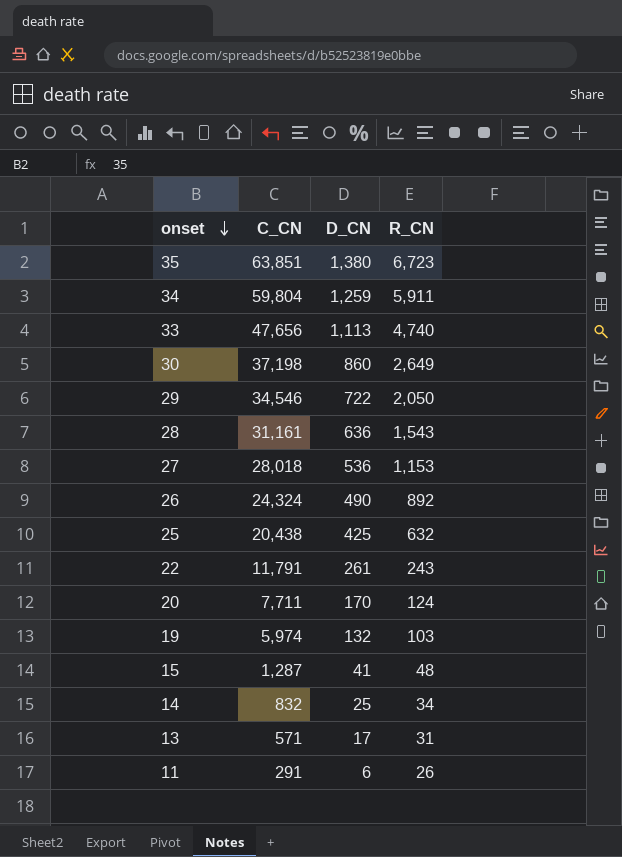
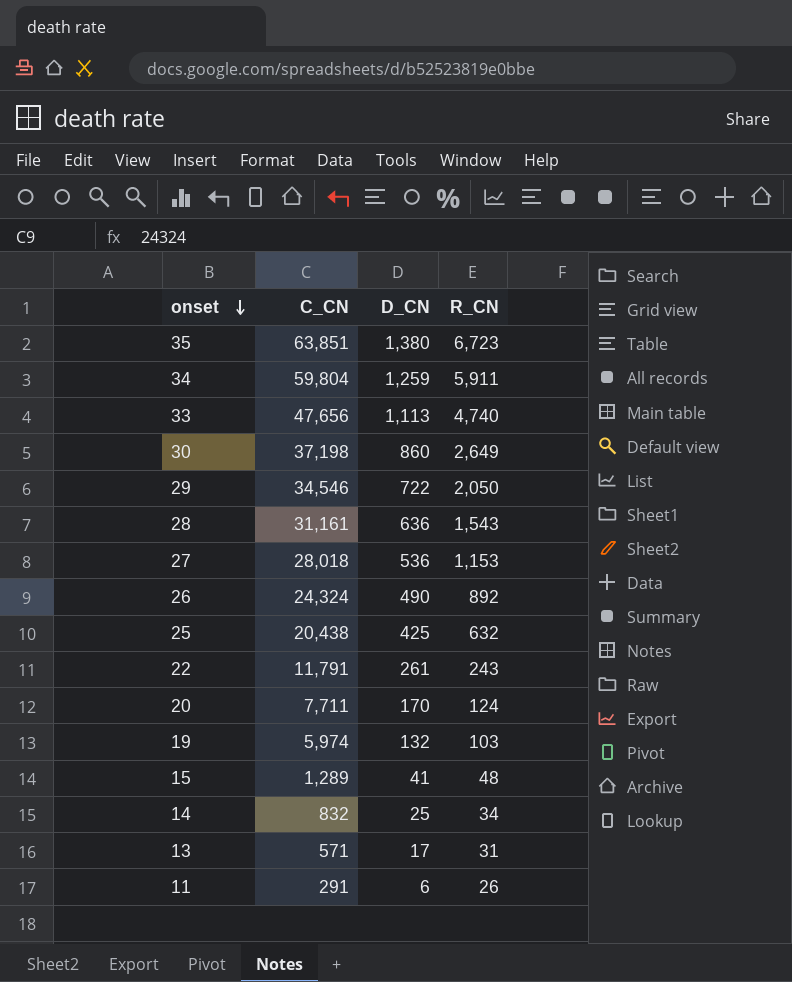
15 | C_CN: 1,287 -> 1,289

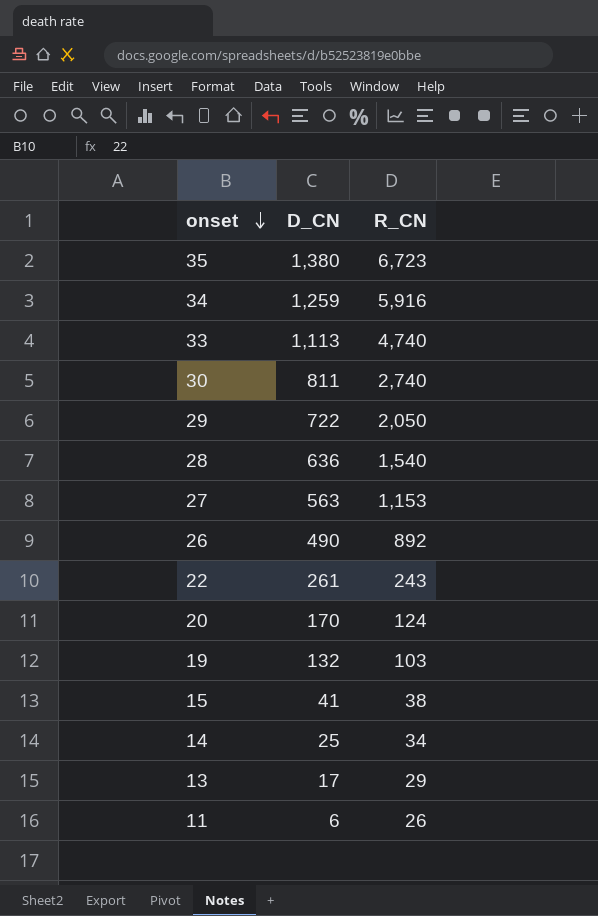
column C_CN | position: 2 -> none
row 25: 20,438 | 425 | 632 -> none
34 | R_CN: 5,911 -> 5,916
30 | D_CN: 860 -> 811
30 | R_CN: 2,649 -> 2,740
28 | R_CN: 1,543 -> 1,540
27 | D_CN: 536 -> 563
15 | R_CN: 48 -> 38
13 | R_CN: 31 -> 29

